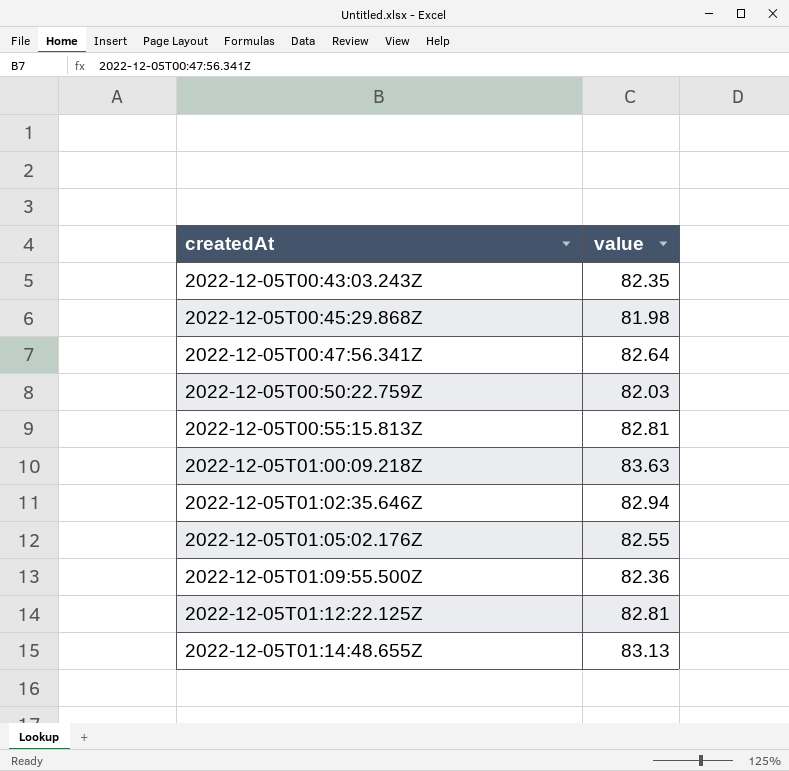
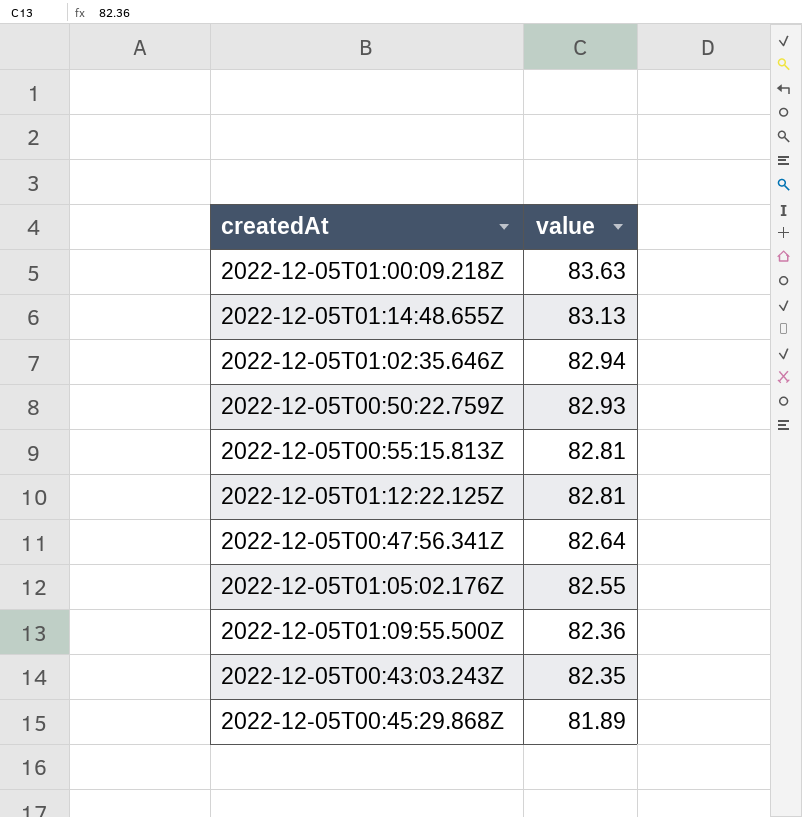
row order: createdAt ascending -> value descending
2022-12-05T00:50:22.759Z | value: 82.03 -> 82.93
2022-12-05T00:45:29.868Z | value: 81.98 -> 81.89

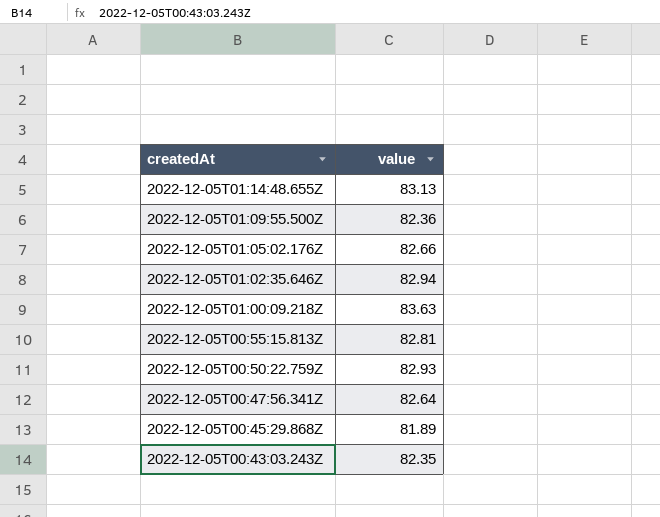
row order: value descending -> createdAt descending
row 2022-12-05T01:12:22.125Z: 82.81 -> none
2022-12-05T01:05:02.176Z | value: 82.55 -> 82.66

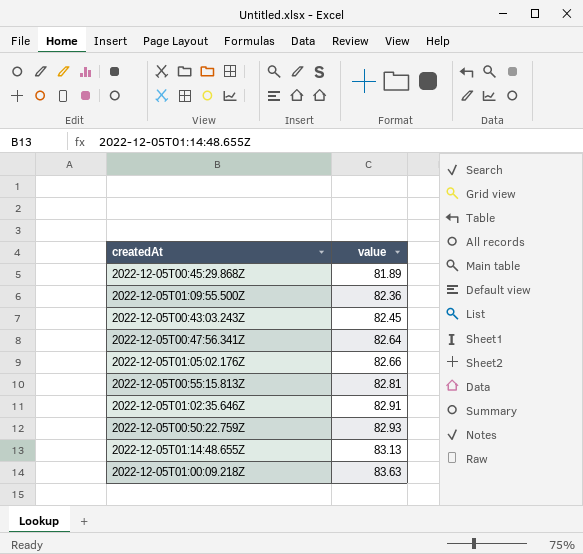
row order: createdAt descending -> value ascending
2022-12-05T00:43:03.243Z | value: 82.35 -> 82.45
2022-12-05T01:02:35.646Z | value: 82.94 -> 82.91

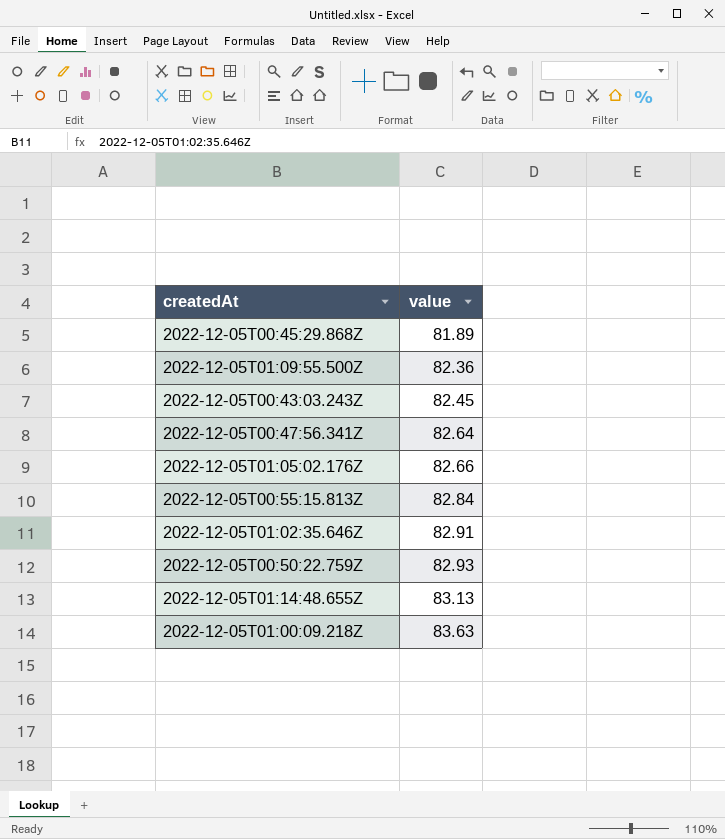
2022-12-05T00:55:15.813Z | value: 82.81 -> 82.84

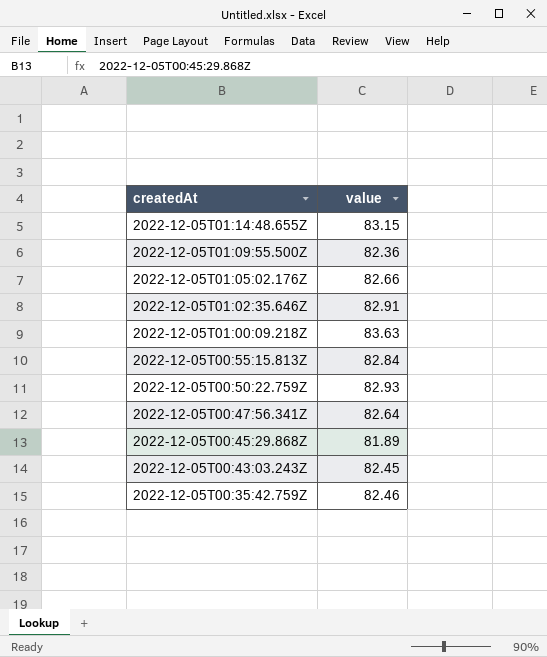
row order: value ascending -> createdAt descending
2022-12-05T01:14:48.655Z | value: 83.13 -> 83.15
row 2022-12-05T00:35:42.759Z: none -> 82.46

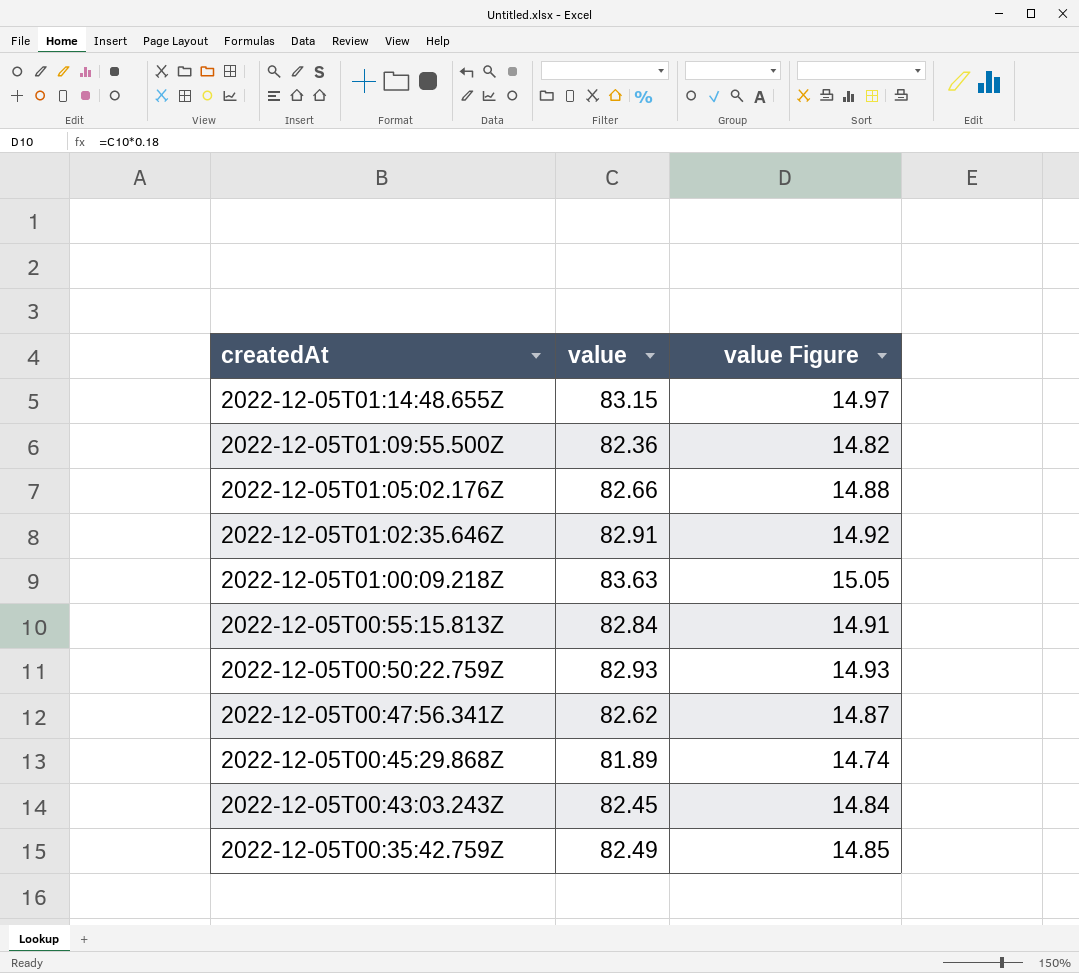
column value Figure | formula: none -> [value] * 0.18
2022-12-05T00:47:56.341Z | value: 82.64 -> 82.62
2022-12-05T00:35:42.759Z | value: 82.46 -> 82.49

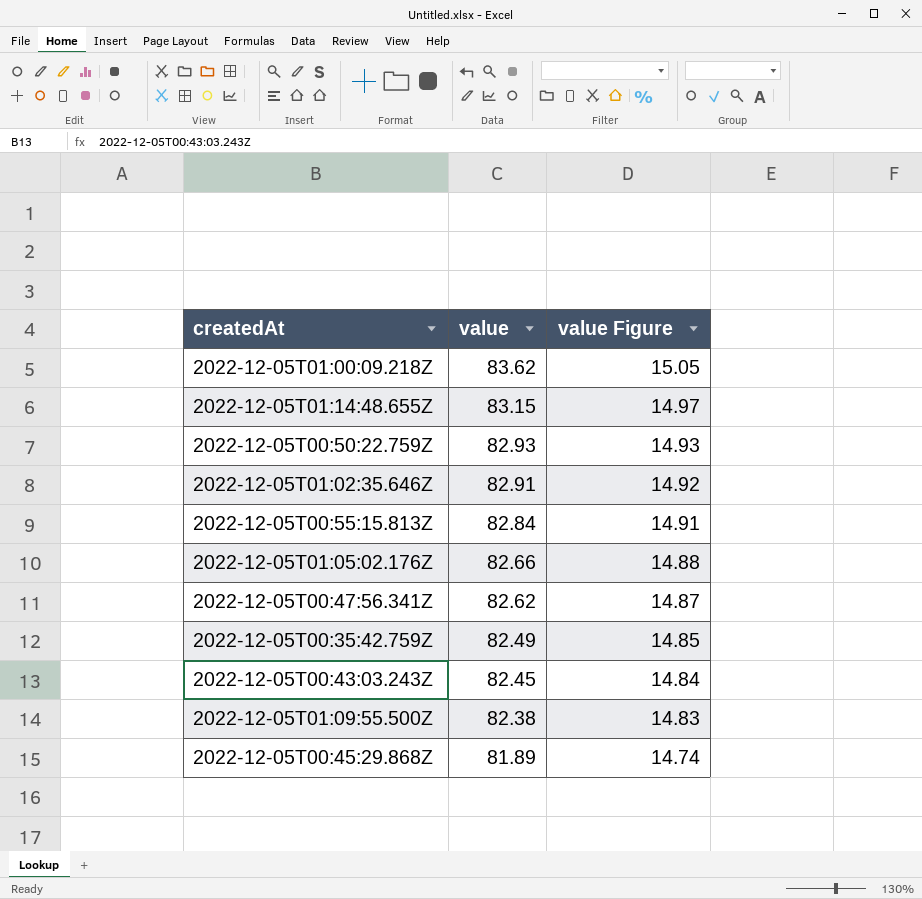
row order: createdAt descending -> value descending
2022-12-05T01:00:09.218Z | value: 83.63 -> 83.62
2022-12-05T01:09:55.500Z | value: 82.36 -> 82.38
2022-12-05T01:09:55.500Z | value Figure: 14.82 -> 14.83

